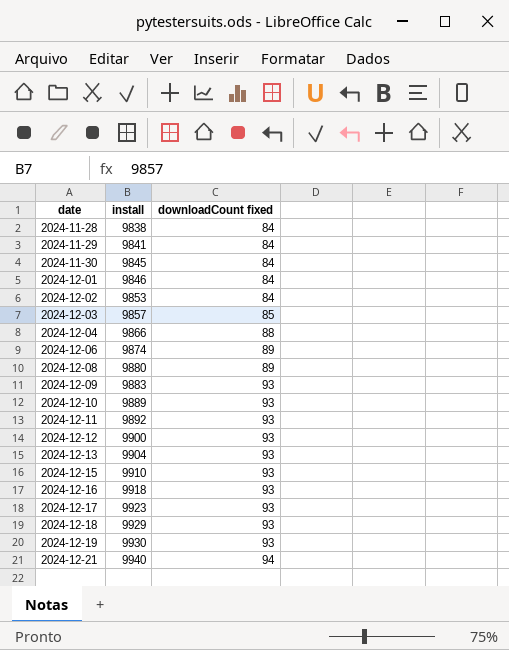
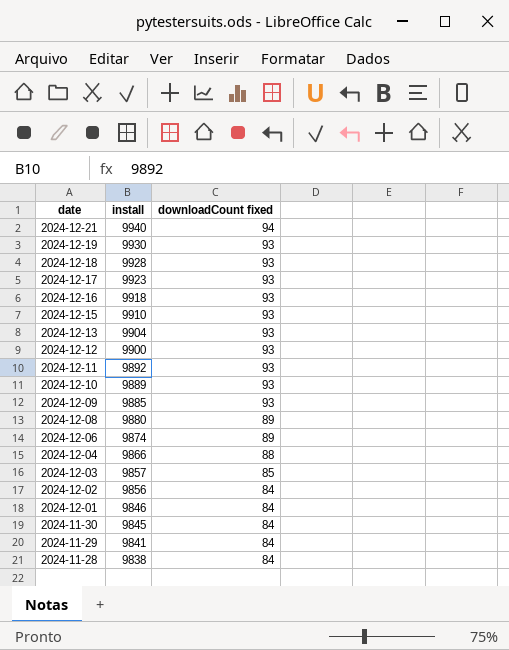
row order: date ascending -> date descending
2024-12-18 | install: 9929 -> 9928
2024-12-09 | install: 9883 -> 9885
2024-12-02 | install: 9853 -> 9856

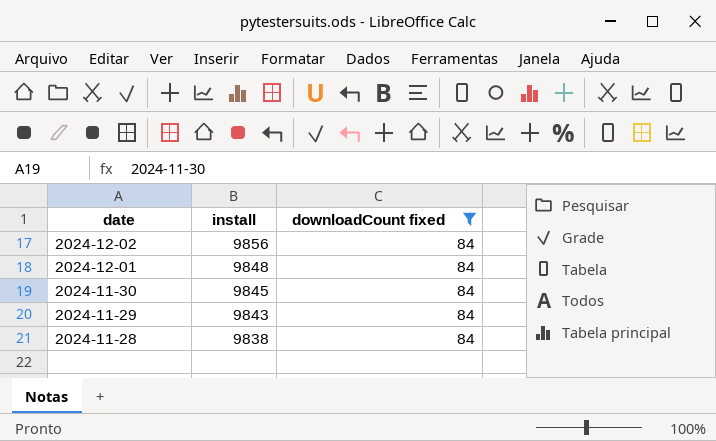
filter: none -> downloadCount fixed = 84
2024-12-01 | install: 9846 -> 9848
2024-11-29 | install: 9841 -> 9843

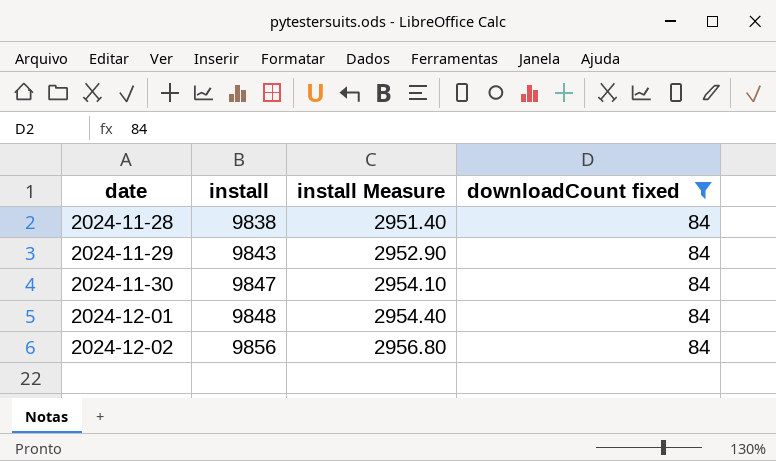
row order: date descending -> date ascending
column install Measure | formula: none -> [install] * 0.3
2024-11-30 | install: 9845 -> 9847

